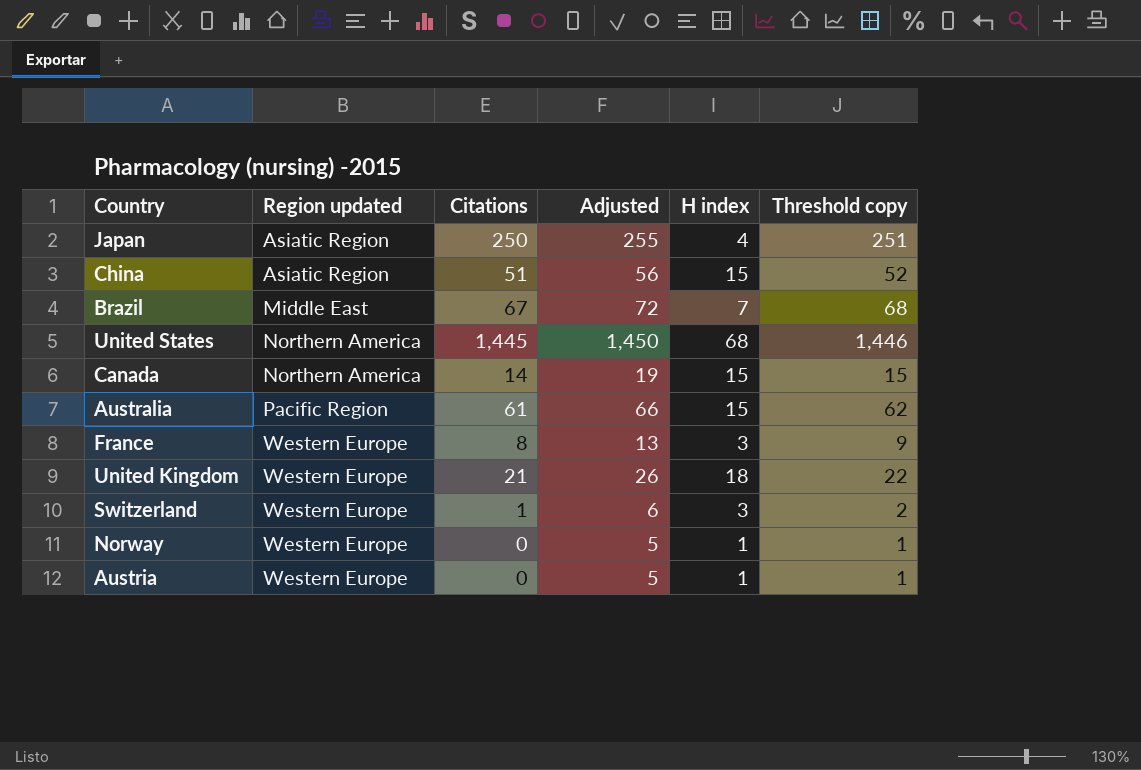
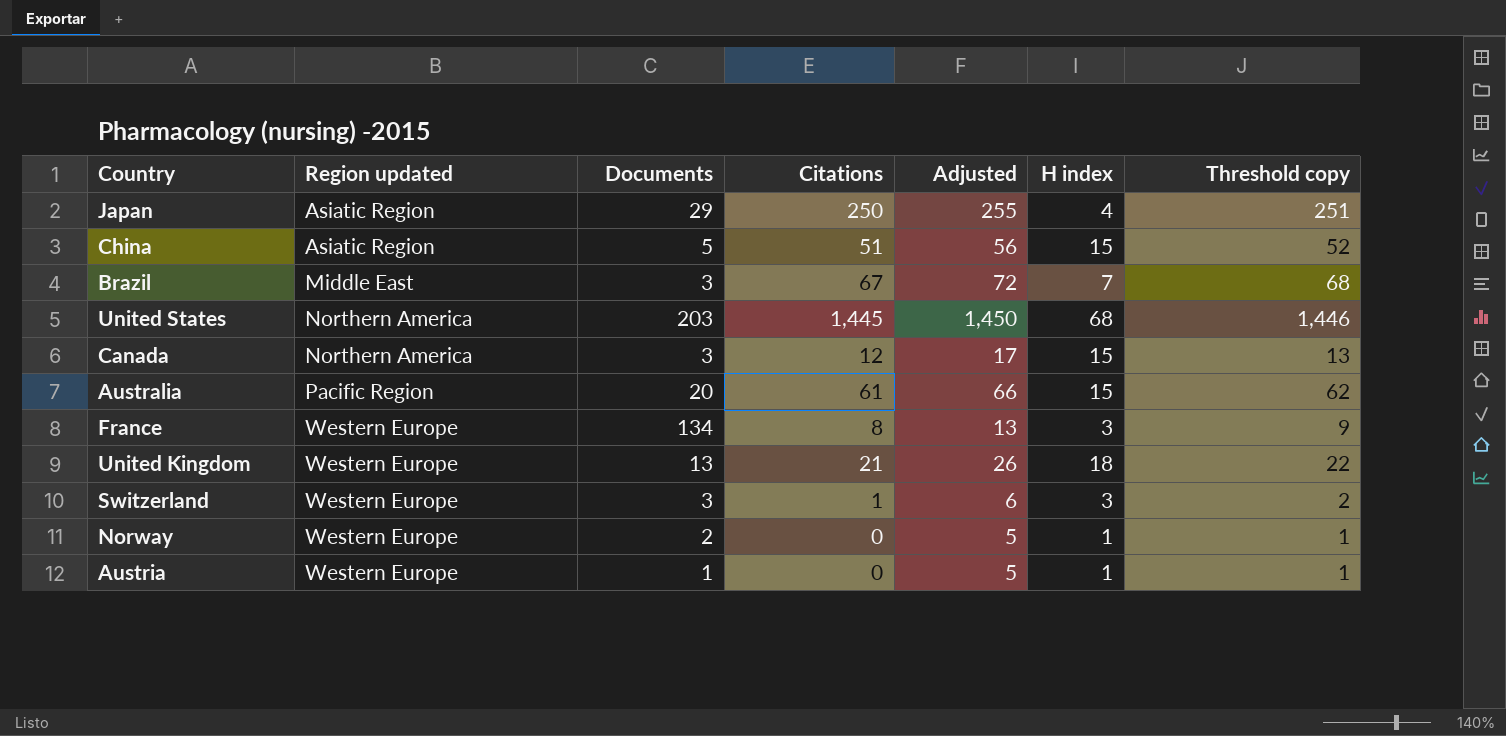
column Documents | position: none -> 3
Canada | Citations: 14 -> 12
Canada | Adjusted: 19 -> 17
Canada | Threshold copy: 15 -> 13

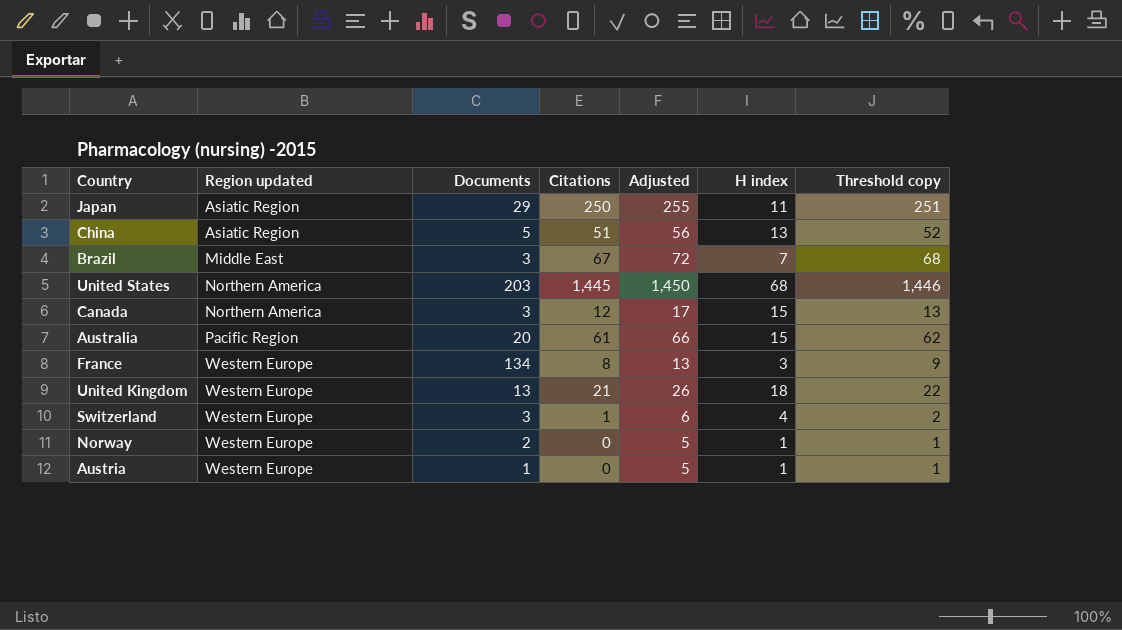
Japan | H index: 4 -> 11
China | H index: 15 -> 13
Switzerland | H index: 3 -> 4

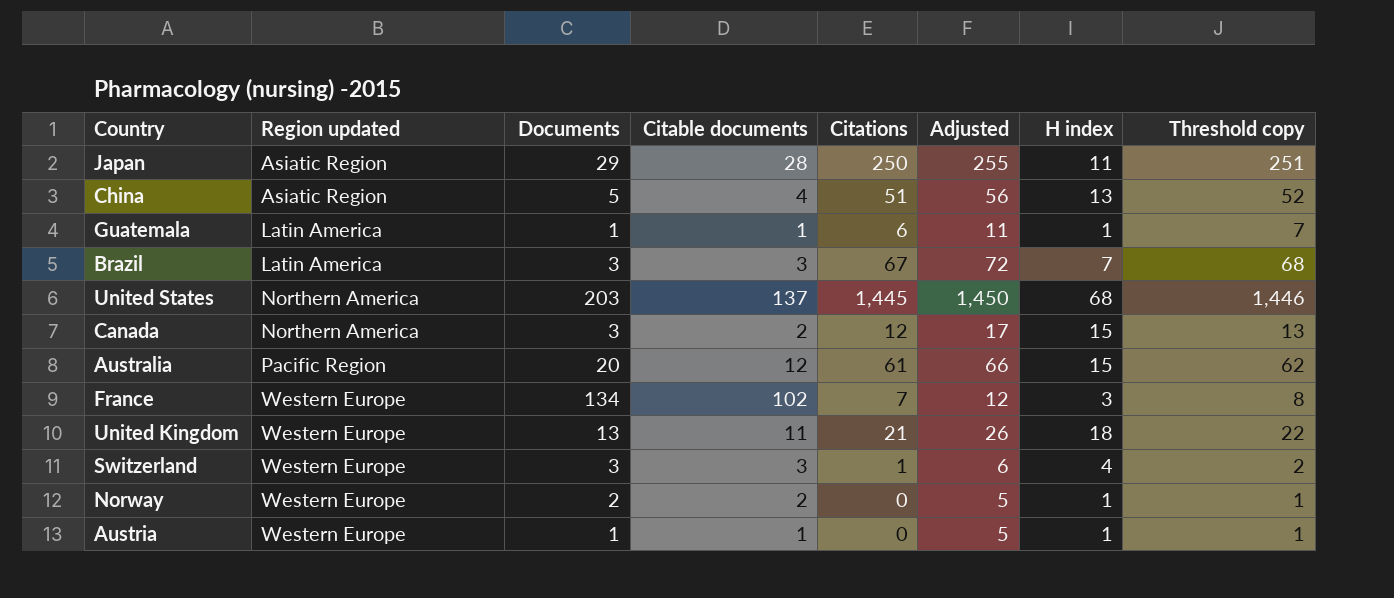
column Citable documents | position: none -> 4
row Guatemala: none -> Latin America | 1 | 1 | 6 | 11 | 1 | 7
Brazil | Region updated: Middle East -> Latin America
France | Citations: 8 -> 7
France | Adjusted: 13 -> 12
France | Threshold copy: 9 -> 8

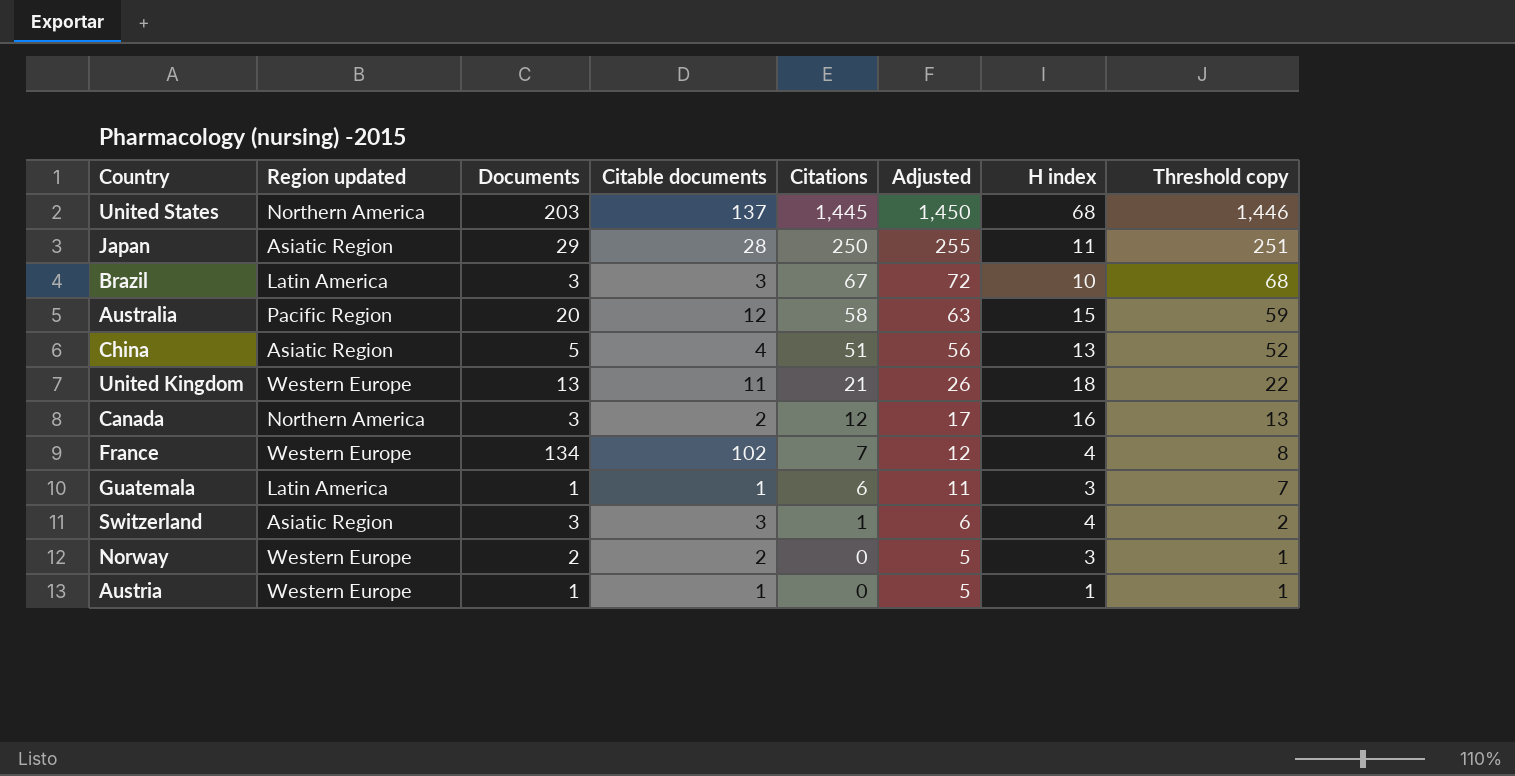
row order: Region updated ascending -> Citations descending
Brazil | H index: 7 -> 10
Australia | Citations: 61 -> 58
Australia | Adjusted: 66 -> 63
Australia | Threshold copy: 62 -> 59
Canada | H index: 15 -> 16
France | H index: 3 -> 4
Guatemala | H index: 1 -> 3
Switzerland | Region updated: Western Europe -> Asiatic Region
Norway | H index: 1 -> 3

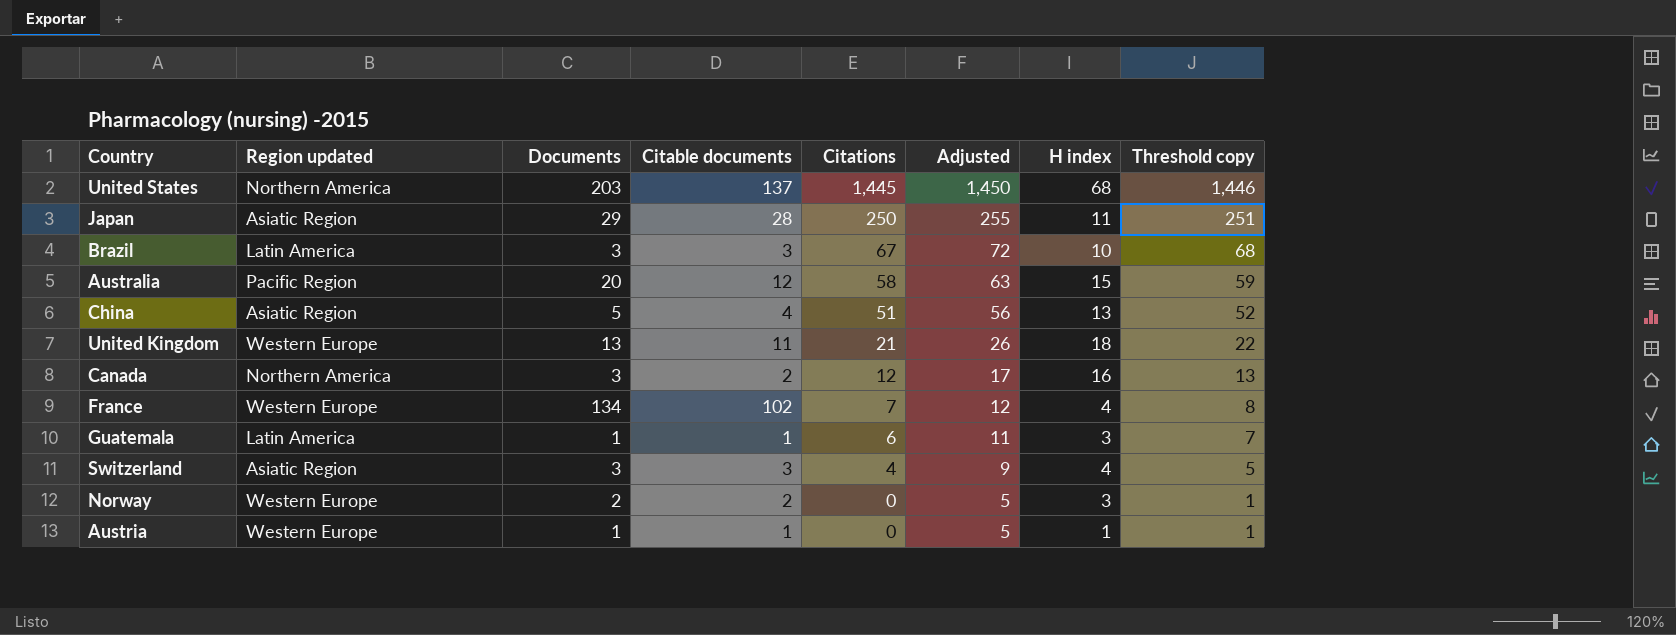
Switzerland | Citations: 1 -> 4
Switzerland | Adjusted: 6 -> 9
Switzerland | Threshold copy: 2 -> 5

